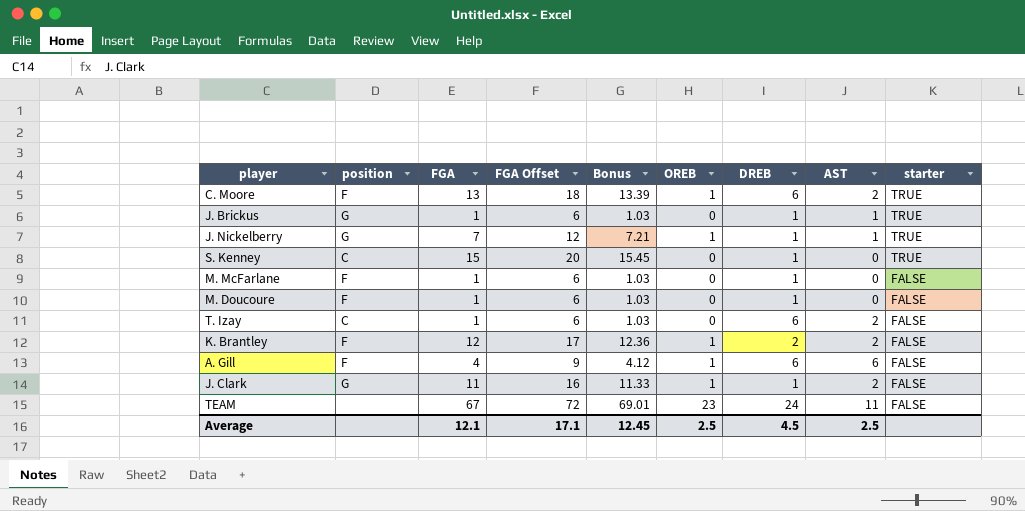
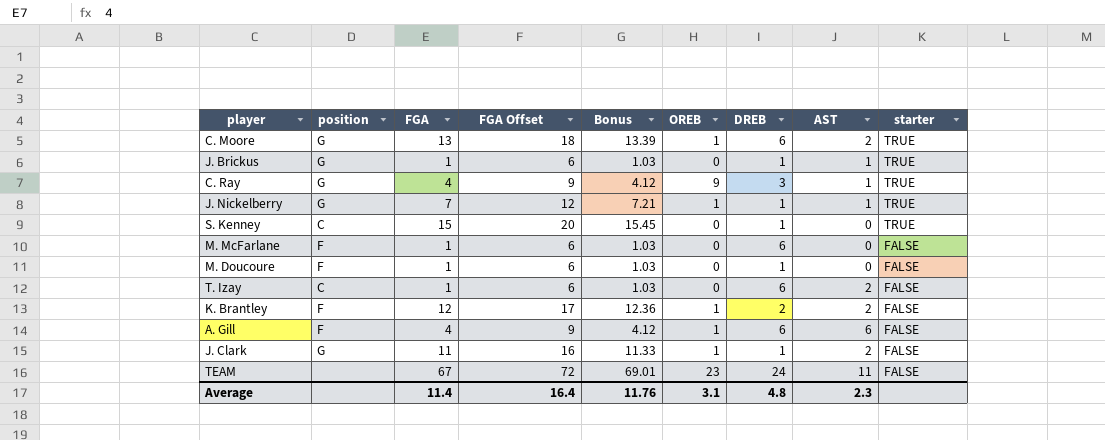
C. Moore | position: F -> G
row C. Ray: none -> G | 4 | 9 | 4.12 | 9 | 3 | 1 | TRUE
M. McFarlane | DREB: 1 -> 6
Average | FGA: 12.1 -> 11.4
Average | FGA Offset: 17.1 -> 16.4
Average | Bonus: 12.45 -> 11.76
Average | OREB: 2.5 -> 3.1
Average | DREB: 4.5 -> 4.8
Average | AST: 2.5 -> 2.3

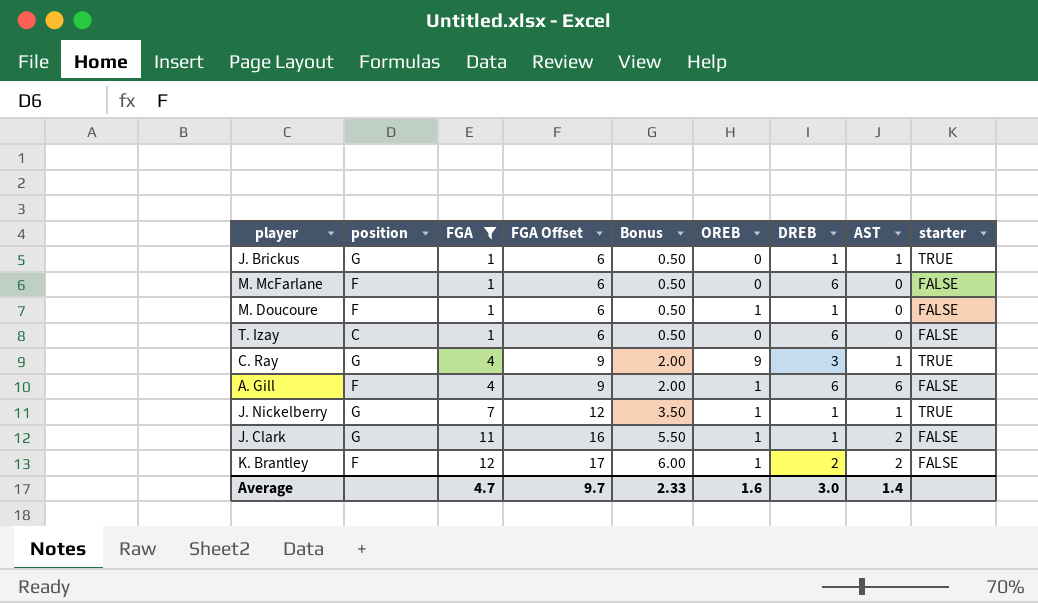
filter: none -> FGA <= 12
row order: starter descending -> FGA ascending
column Bonus | formula: [FGA] * 1.03 -> [FGA] * 0.5
M. Doucoure | OREB: 0 -> 1
T. Izay | AST: 2 -> 0
Average | FGA: 11.4 -> 4.7
Average | FGA Offset: 16.4 -> 9.7
Average | Bonus: 11.76 -> 2.33
Average | OREB: 3.1 -> 1.6
Average | DREB: 4.8 -> 3.0
Average | AST: 2.3 -> 1.4

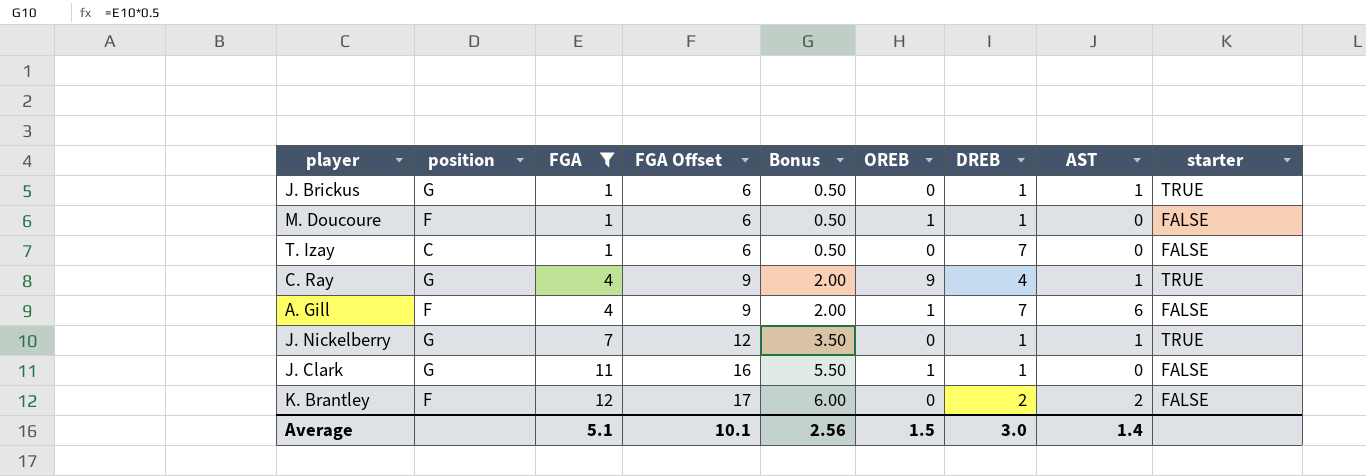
row M. McFarlane: F | 1 | 6 | 0.50 | 0 | 6 | 0 | FALSE -> none
T. Izay | DREB: 6 -> 7
C. Ray | DREB: 3 -> 4
A. Gill | DREB: 6 -> 7
J. Nickelberry | OREB: 1 -> 0
J. Clark | AST: 2 -> 0
K. Brantley | OREB: 1 -> 0
Average | FGA: 4.7 -> 5.1
Average | FGA Offset: 9.7 -> 10.1
Average | Bonus: 2.33 -> 2.56
Average | OREB: 1.6 -> 1.5

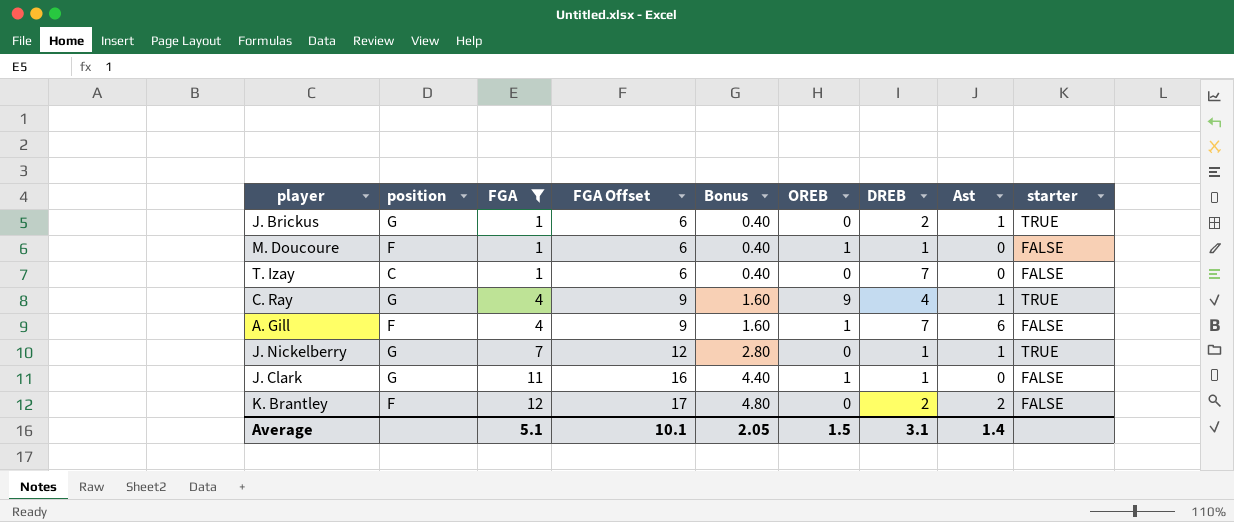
column Bonus | formula: [FGA] * 0.5 -> [FGA] * 0.4
column name: AST -> Ast
J. Brickus | DREB: 1 -> 2
Average | Bonus: 2.56 -> 2.05
Average | DREB: 3.0 -> 3.1

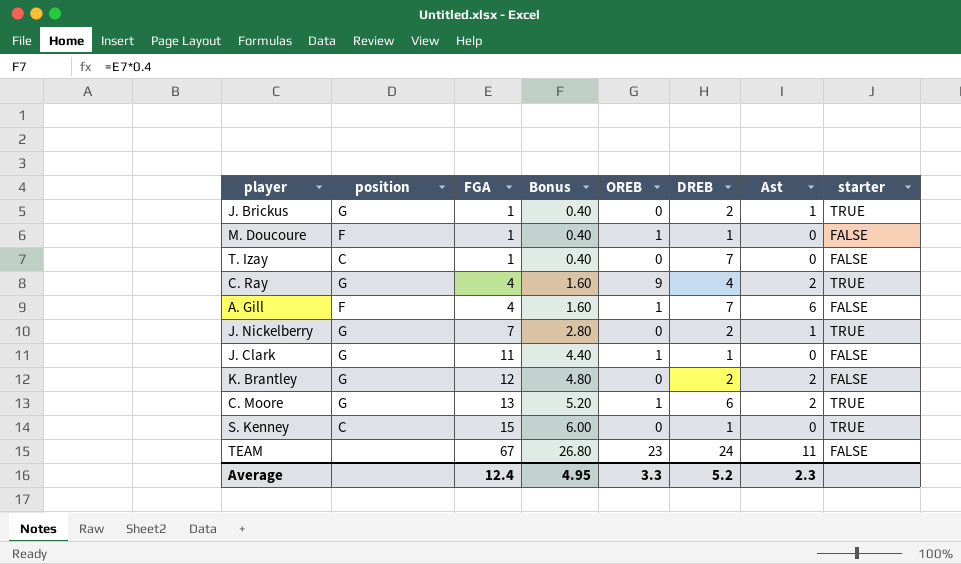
filter: FGA <= 12 -> none
column FGA Offset | formula: [FGA] + 5 -> none
C. Ray | Ast: 1 -> 2
J. Nickelberry | DREB: 1 -> 2
K. Brantley | position: F -> G
Average | FGA: 5.1 -> 12.4
Average | Bonus: 2.05 -> 4.95
Average | OREB: 1.5 -> 3.3
Average | DREB: 3.1 -> 5.2
Average | Ast: 1.4 -> 2.3

